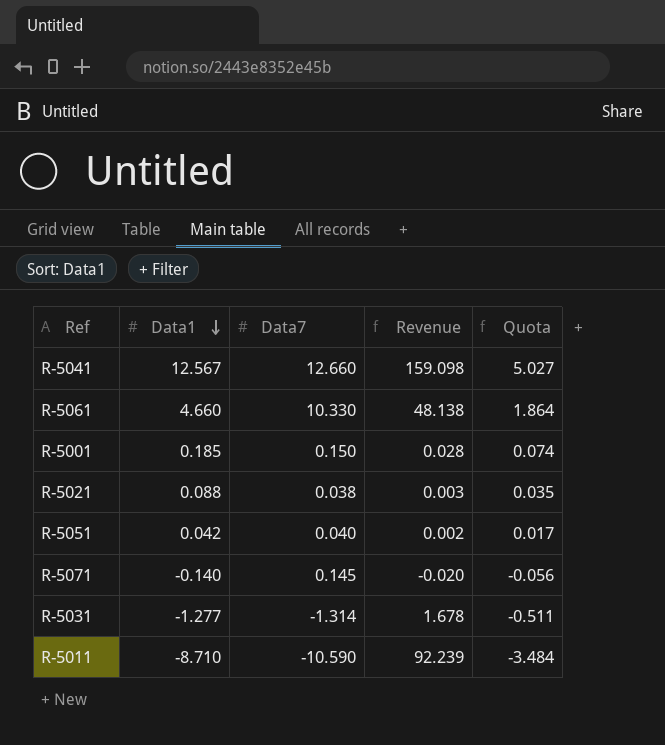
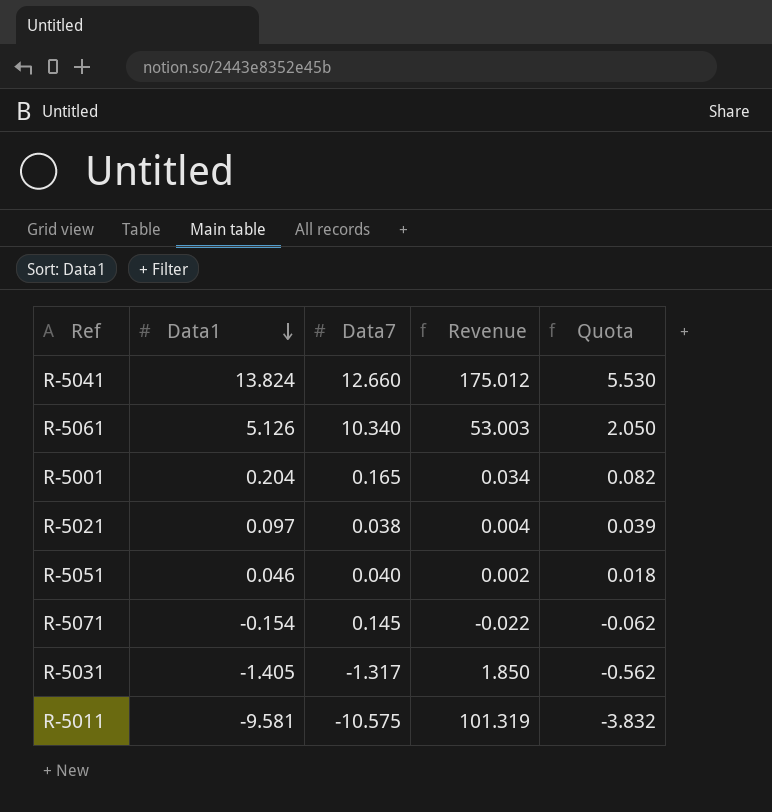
R-5041 | Data1: 12.567 -> 13.824
R-5041 | Revenue: 159.098 -> 175.012
R-5041 | Quota: 5.027 -> 5.530
R-5061 | Data1: 4.660 -> 5.126
R-5061 | Data7: 10.330 -> 10.340
R-5061 | Revenue: 48.138 -> 53.003
R-5061 | Quota: 1.864 -> 2.050
R-5001 | Data1: 0.185 -> 0.204
R-5001 | Data7: 0.150 -> 0.165
R-5001 | Revenue: 0.028 -> 0.034
R-5001 | Quota: 0.074 -> 0.082
R-5021 | Data1: 0.088 -> 0.097
R-5021 | Revenue: 0.003 -> 0.004
R-5021 | Quota: 0.035 -> 0.039
R-5051 | Data1: 0.042 -> 0.046
R-5051 | Quota: 0.017 -> 0.018
R-5071 | Data1: -0.140 -> -0.154
R-5071 | Revenue: -0.020 -> -0.022
R-5071 | Quota: -0.056 -> -0.062
R-5031 | Data1: -1.277 -> -1.405
R-5031 | Data7: -1.314 -> -1.317
R-5031 | Revenue: 1.678 -> 1.850
R-5031 | Quota: -0.511 -> -0.562
R-5011 | Data1: -8.710 -> -9.581
R-5011 | Data7: -10.590 -> -10.575
R-5011 | Revenue: 92.239 -> 101.319
R-5011 | Quota: -3.484 -> -3.832

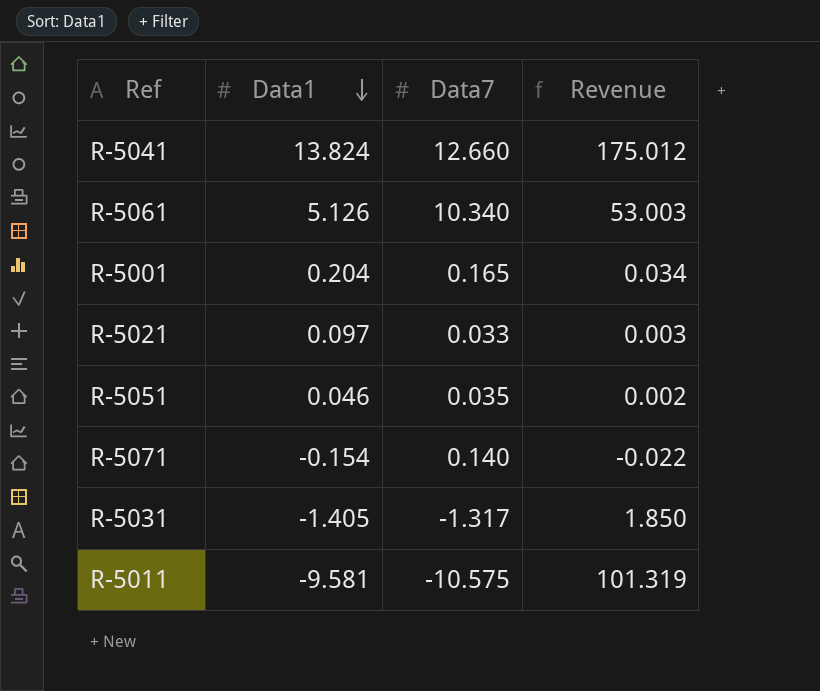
column Quota | formula: [Data1] * 0.4 -> none
R-5021 | Data7: 0.038 -> 0.033
R-5021 | Revenue: 0.004 -> 0.003
R-5051 | Data7: 0.040 -> 0.035
R-5071 | Data7: 0.145 -> 0.140

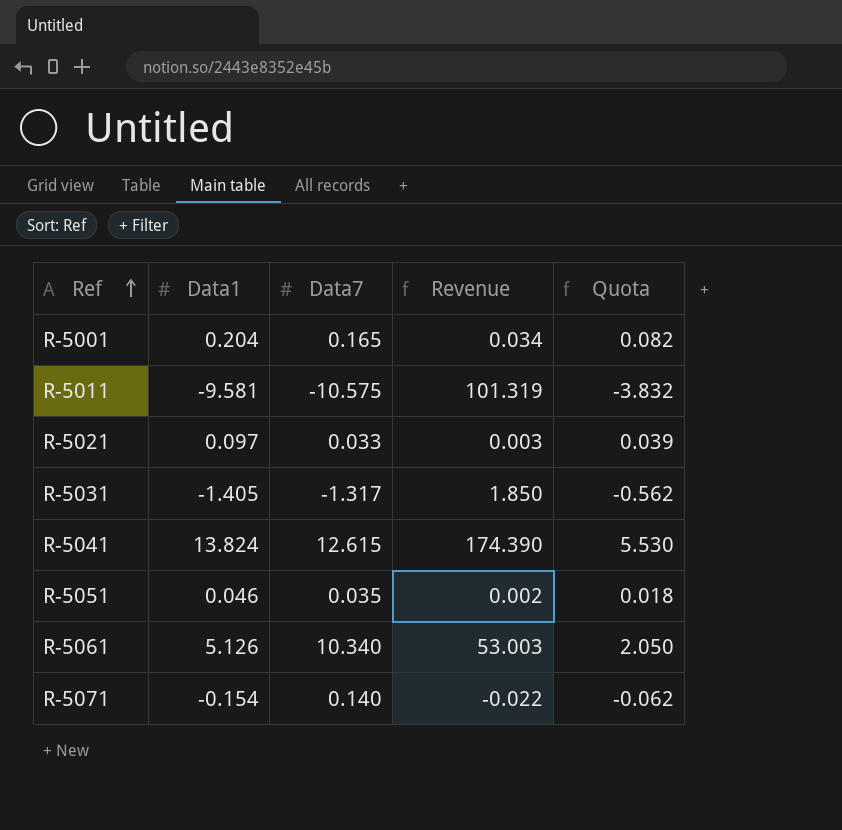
row order: Data1 descending -> Ref ascending
column Quota | formula: none -> [Data1] * 0.4
R-5041 | Data7: 12.660 -> 12.615
R-5041 | Revenue: 175.012 -> 174.390

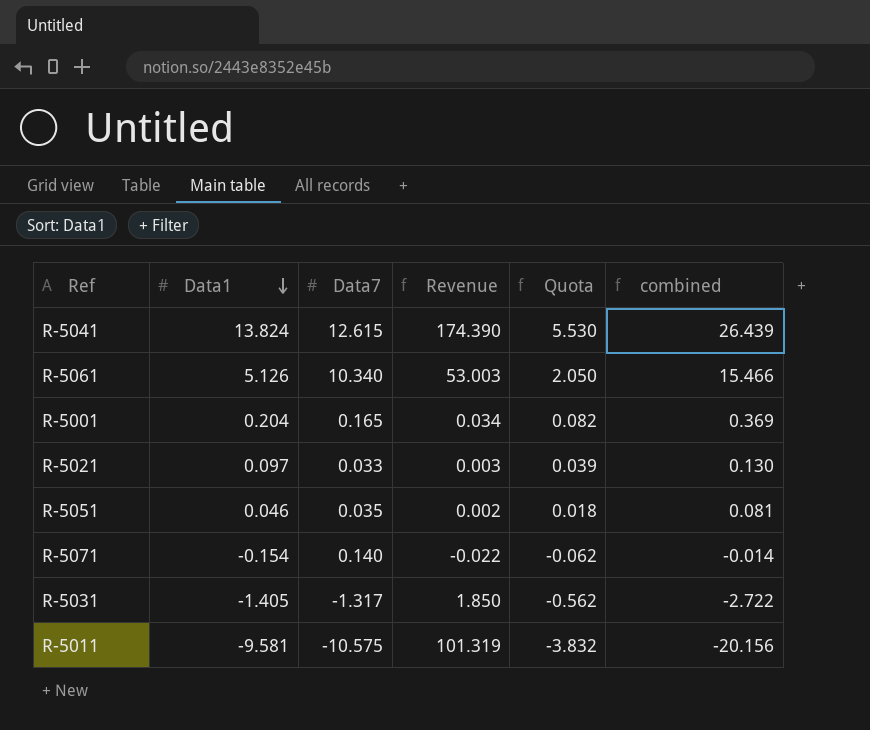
row order: Ref ascending -> Data1 descending
column combined | formula: none -> [Data1] + [Data7]

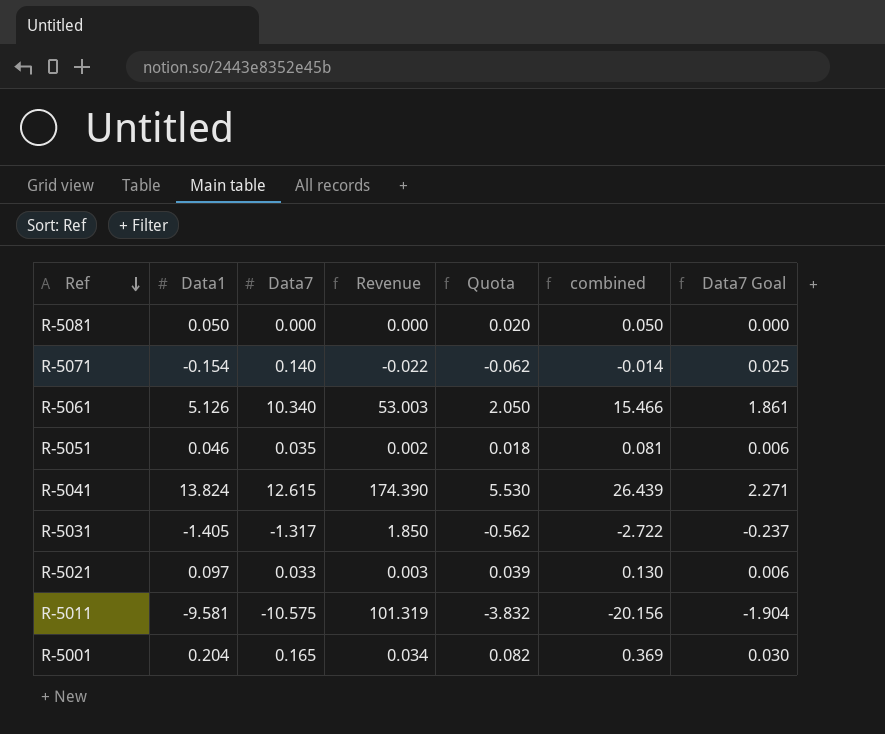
row order: Data1 descending -> Ref descending
column Data7 Goal | formula: none -> [Data7] * 0.18
row R-5081: none -> 0.050 | 0.000 | 0.000 | 0.020 | 0.050 | 0.000

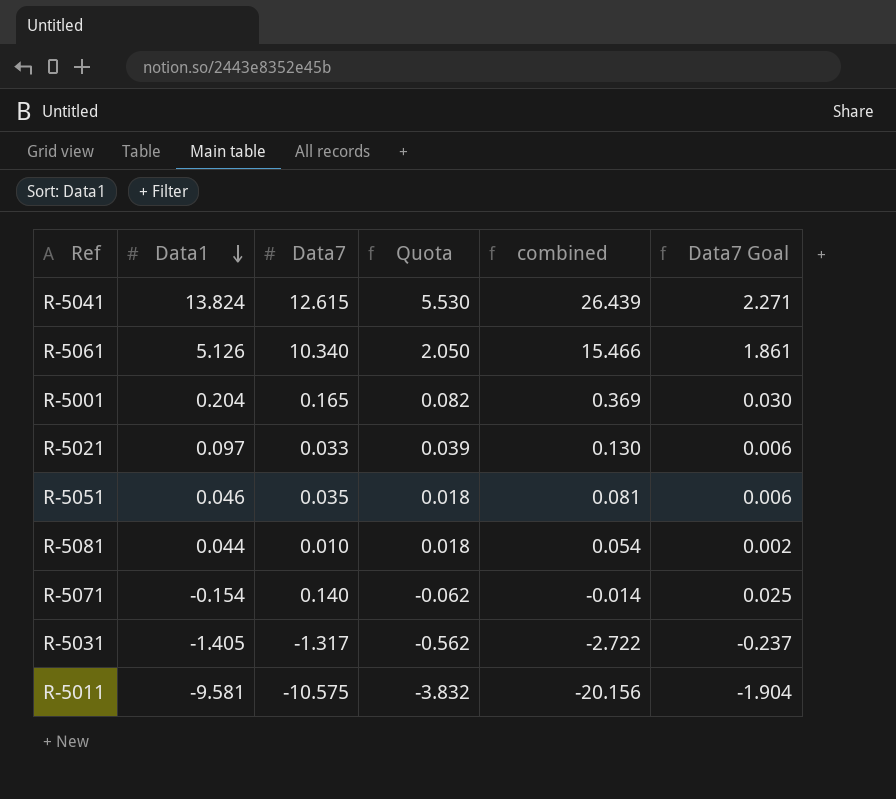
row order: Ref descending -> Data1 descending
column Revenue | formula: [Data1] * [Data7] -> none
R-5081 | Data1: 0.050 -> 0.044
R-5081 | Data7: 0.000 -> 0.010
R-5081 | Quota: 0.020 -> 0.018
R-5081 | combined: 0.050 -> 0.054
R-5081 | Data7 Goal: 0.000 -> 0.002

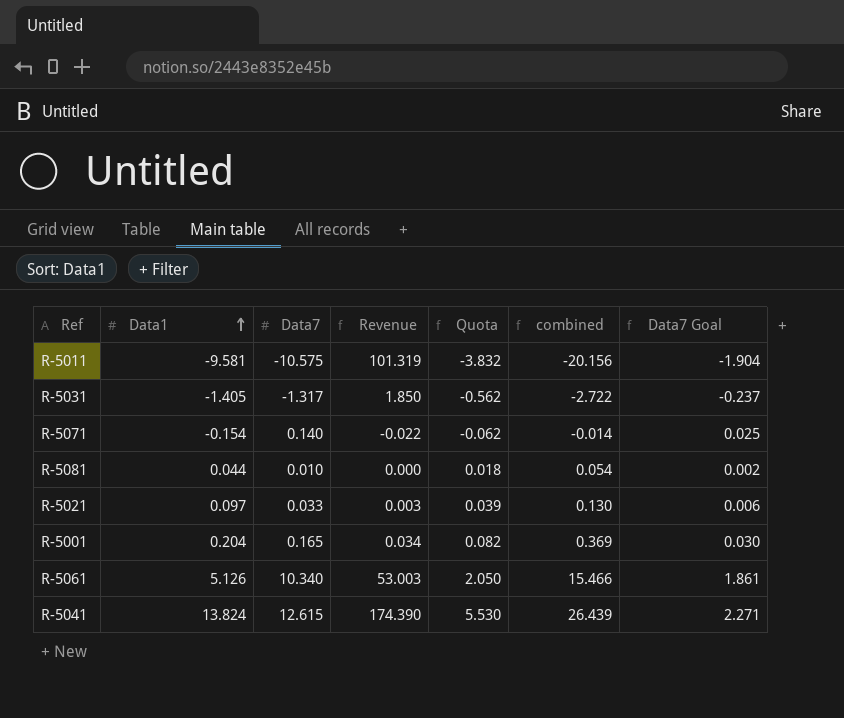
row order: Data1 descending -> Data1 ascending
column Revenue | formula: none -> [Data1] * [Data7]
row R-5051: 0.046 | 0.035 | 0.018 | 0.081 | 0.006 -> none

